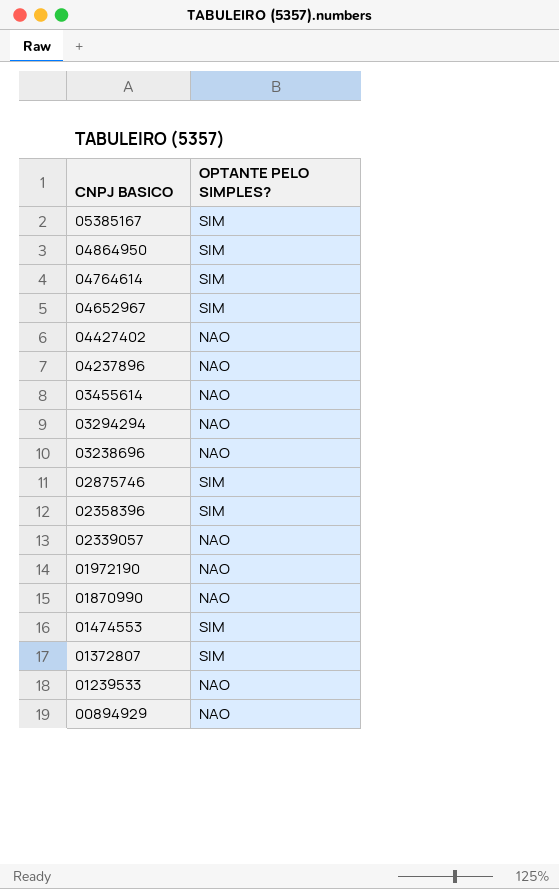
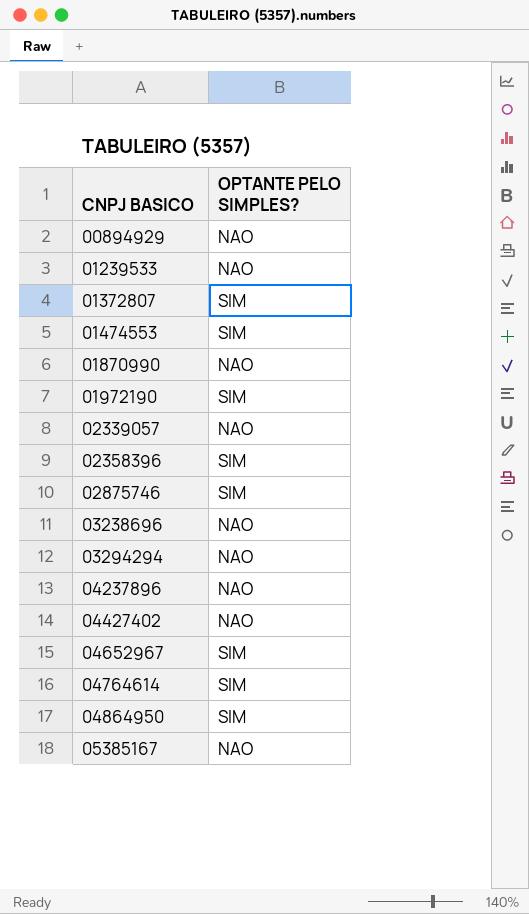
row order: CNPJ BASICO descending -> CNPJ BASICO ascending
row 03455614: NAO -> none
01972190 | OPTANTE PELO SIMPLES?: NAO -> SIM
05385167 | OPTANTE PELO SIMPLES?: SIM -> NAO

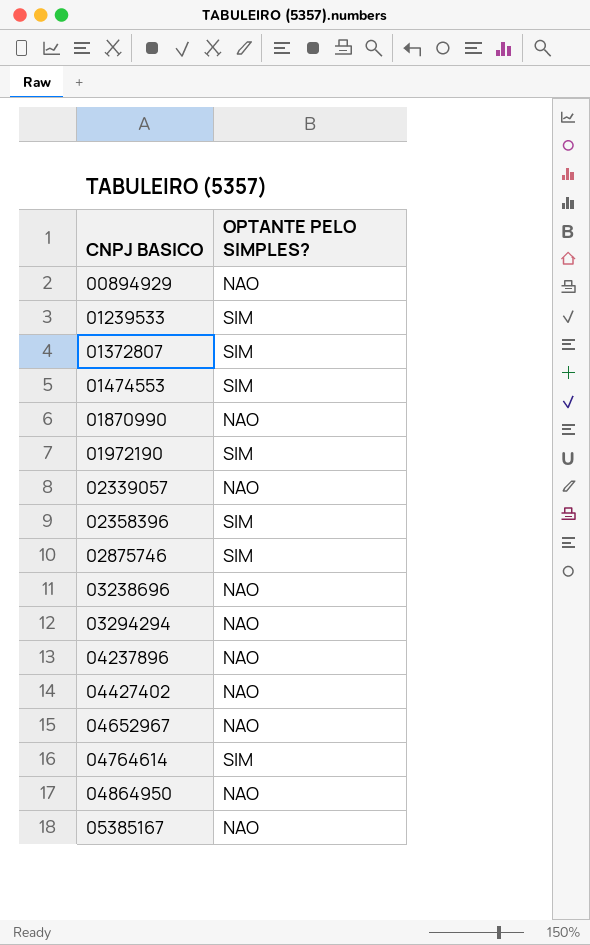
01239533 | OPTANTE PELO SIMPLES?: NAO -> SIM
04652967 | OPTANTE PELO SIMPLES?: SIM -> NAO
04864950 | OPTANTE PELO SIMPLES?: SIM -> NAO

